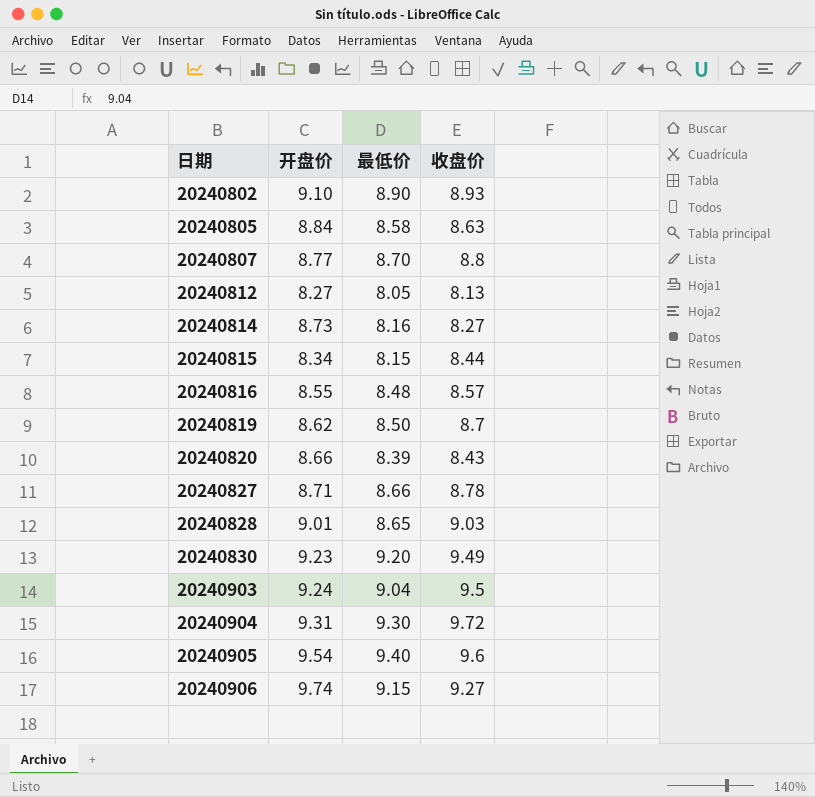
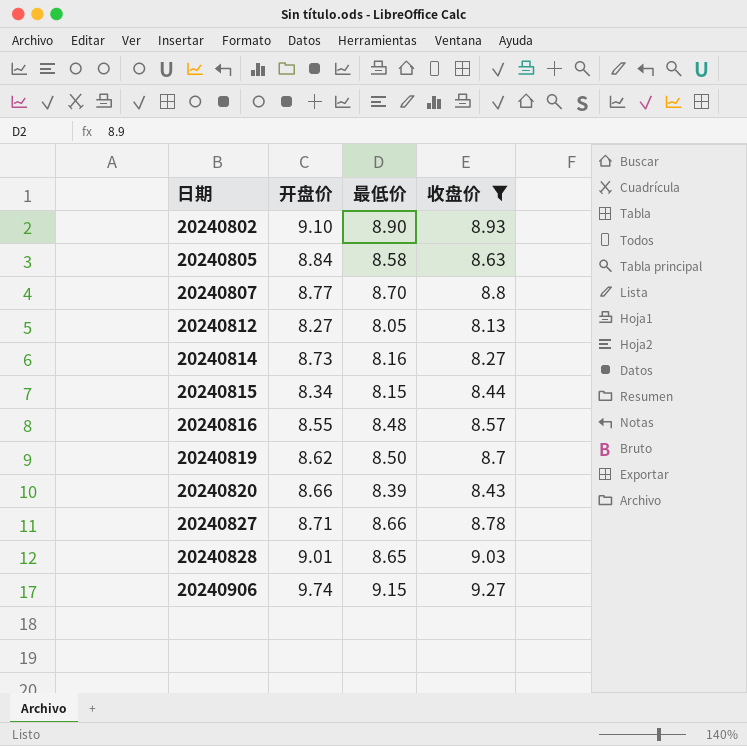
filter: none -> 收盘价 <= 9.27

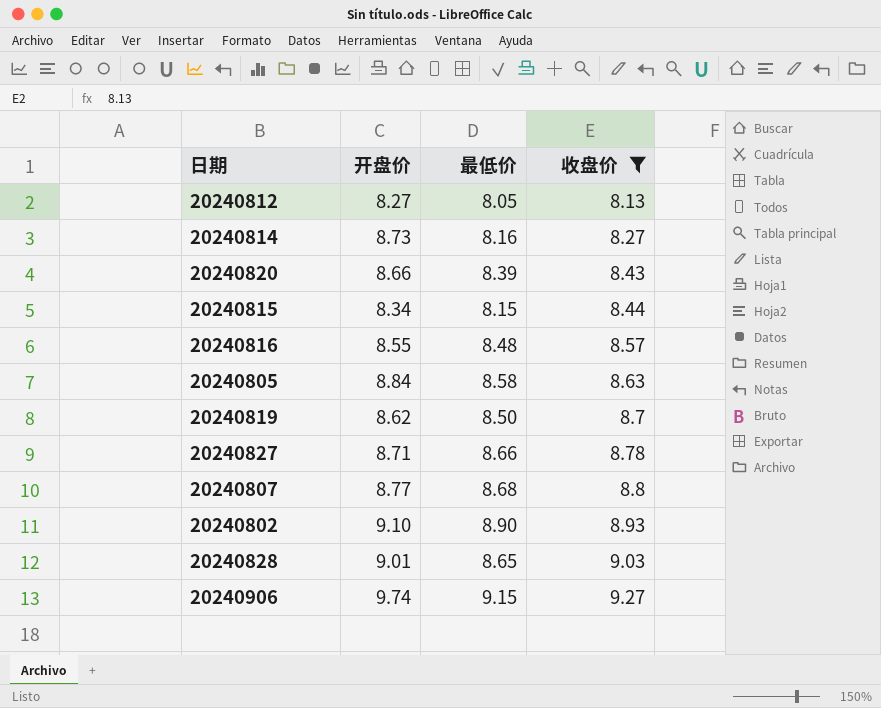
row order: 日期 ascending -> 收盘价 ascending
20240807 | 最低价: 8.70 -> 8.68

